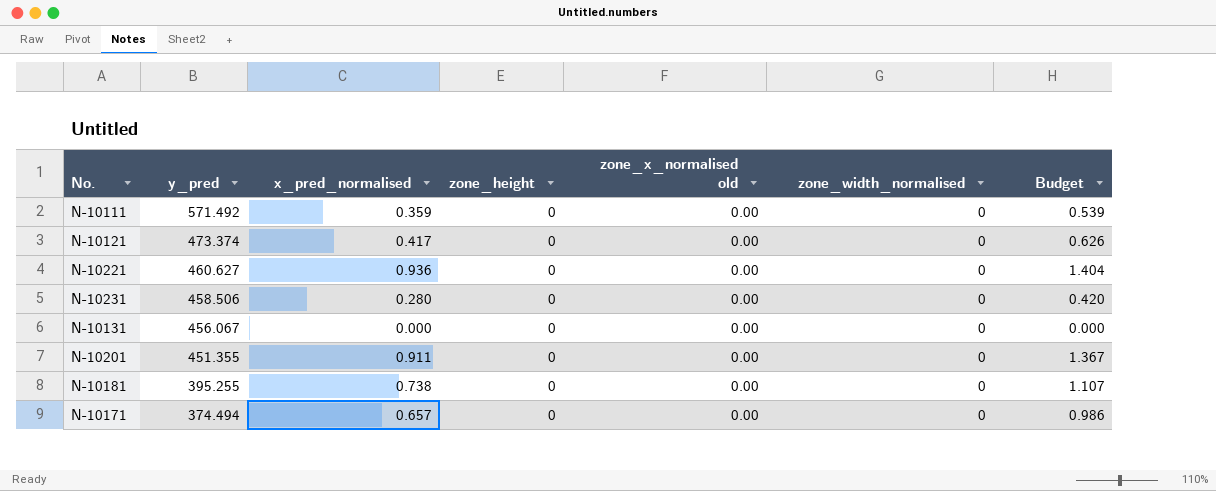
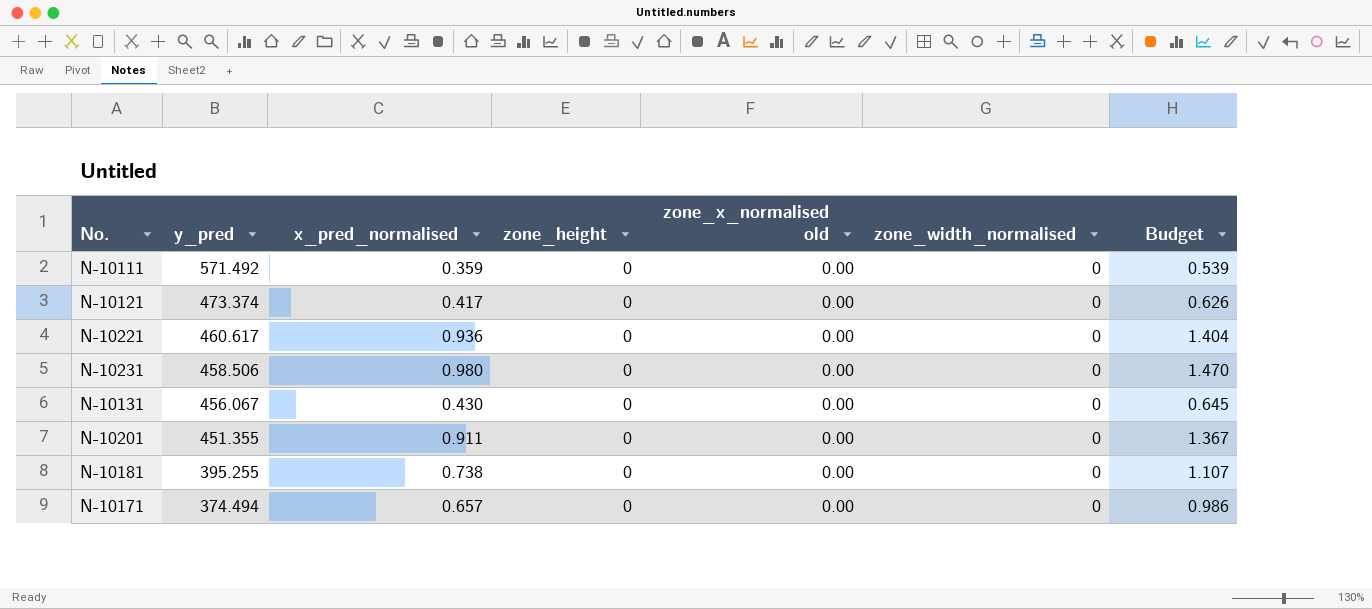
N-10221 | y_pred: 460.627 -> 460.617
N-10231 | x_pred_normalised: 0.280 -> 0.980
N-10231 | Budget: 0.420 -> 1.470
N-10131 | x_pred_normalised: 0.000 -> 0.430
N-10131 | Budget: 0.000 -> 0.645

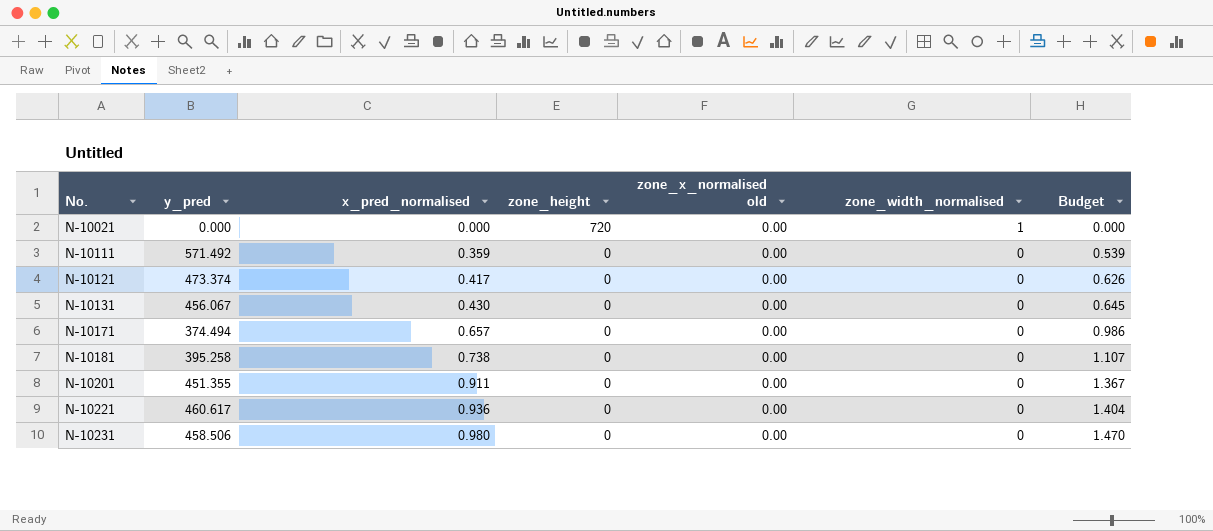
row order: y_pred descending -> No. ascending
row N-10021: none -> 0.000 | 0.000 | 720 | 0.00 | 1 | 0.000
N-10181 | y_pred: 395.255 -> 395.258

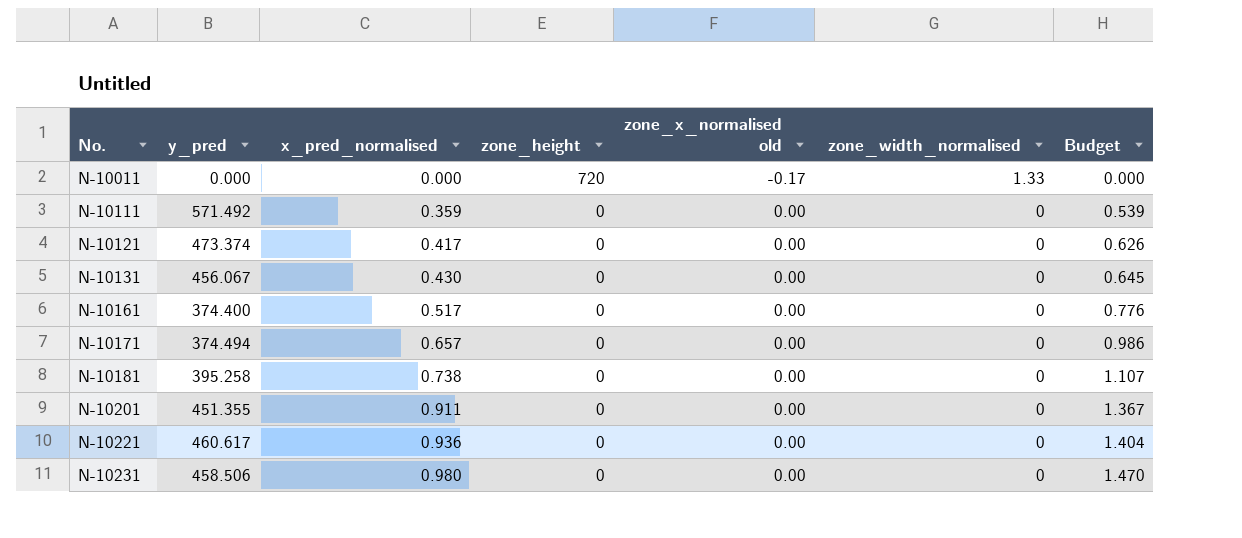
row N-10021: 0.000 | 0.000 | 720 | 0.00 | 1 | 0.000 -> none
row N-10011: none -> 0.000 | 0.000 | 720 | -0.17 | 1.33 | 0.000
row N-10161: none -> 374.400 | 0.517 | 0 | 0.00 | 0 | 0.776

